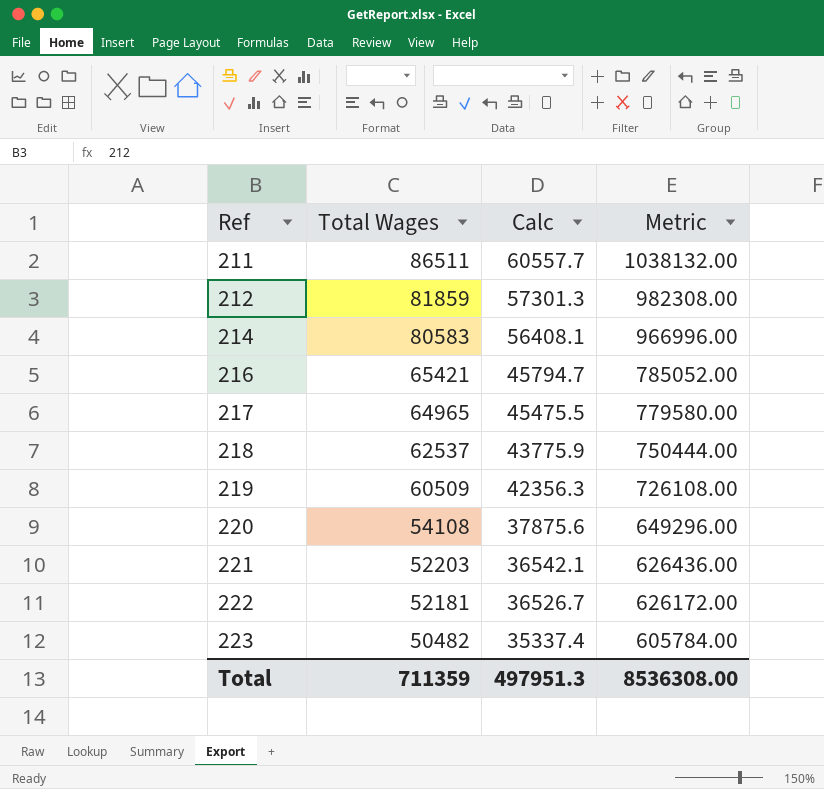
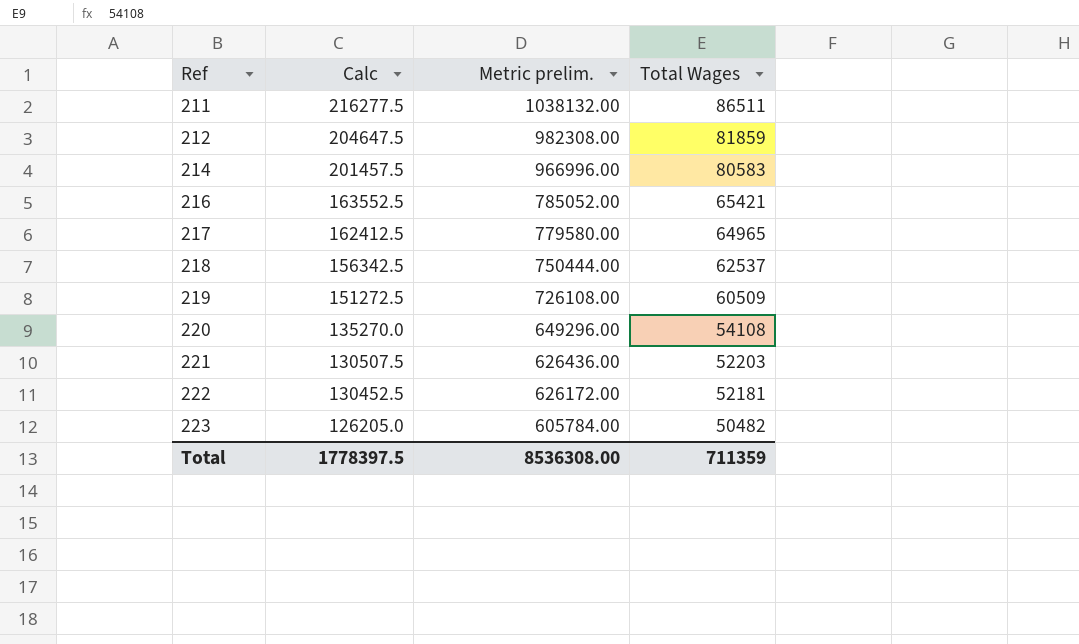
column Calc | formula: [Total Wages] * 0.7 -> [Total Wages] * 2.5
column name: Metric -> Metric prelim.
column Total Wages | position: 2 -> 4
Total | Calc: 497951.3 -> 1778397.5

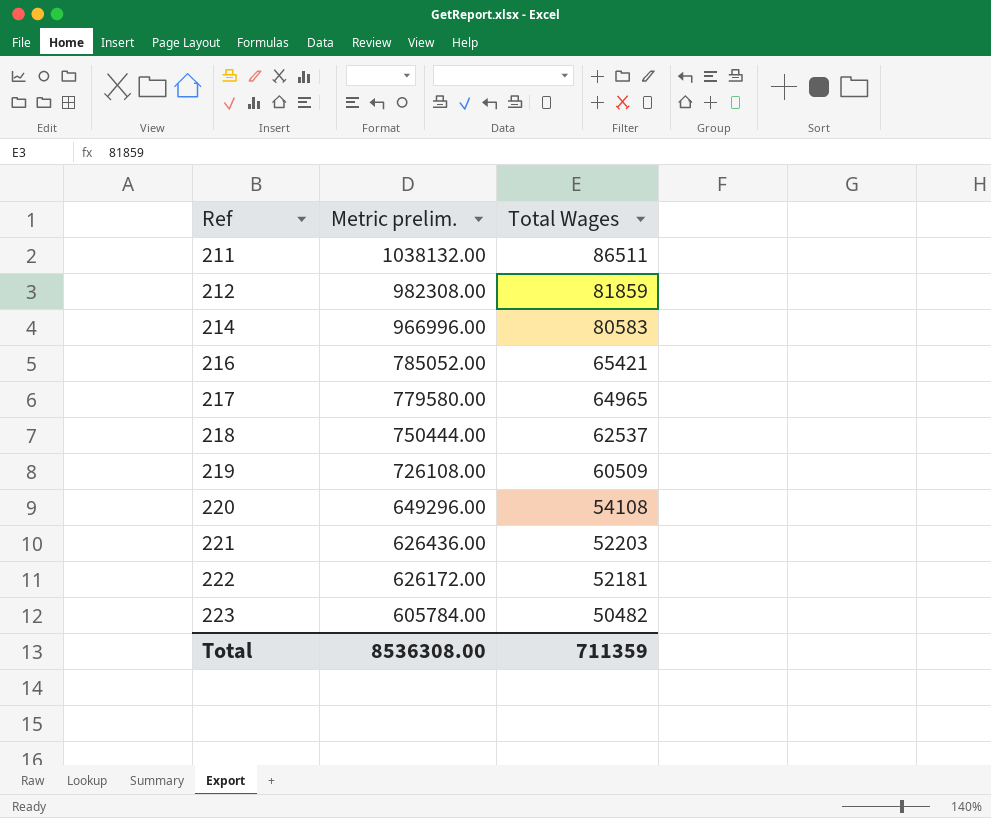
column Calc | formula: [Total Wages] * 2.5 -> none

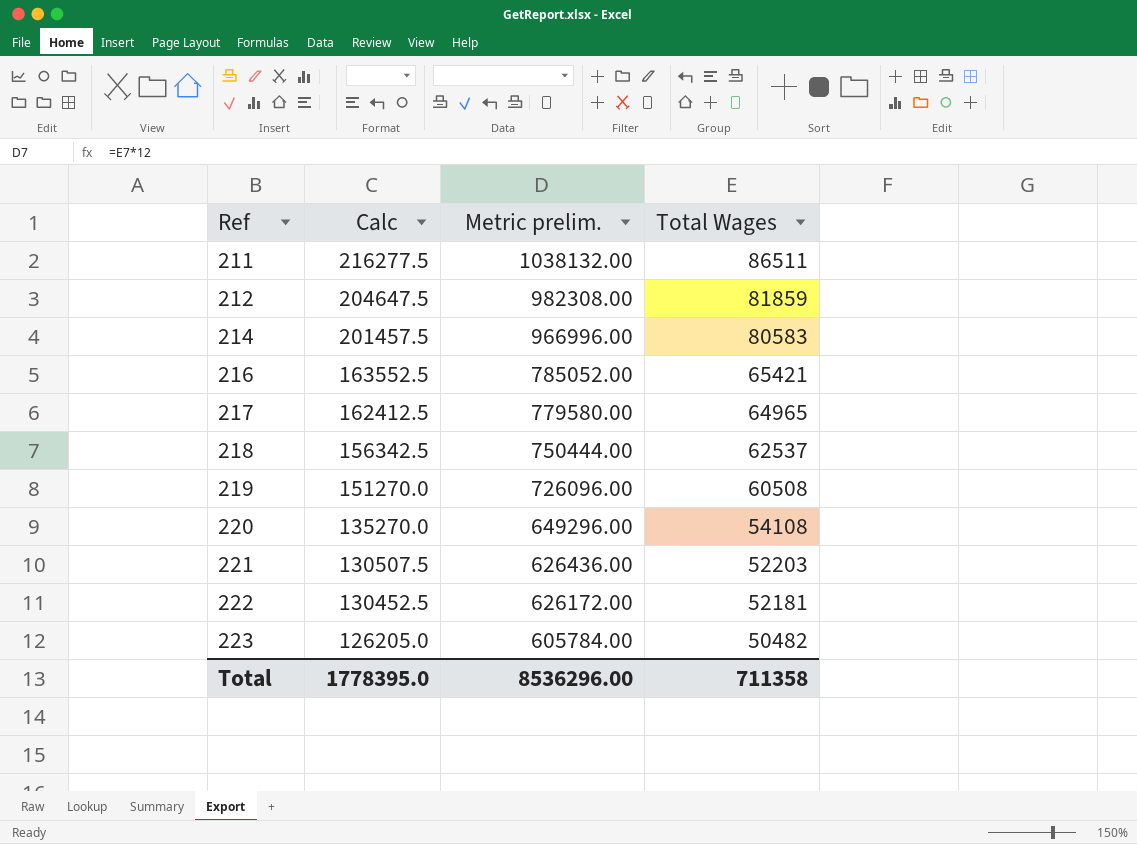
column Calc | formula: none -> [Total Wages] * 2.5
219 | Metric prelim.: 726108.00 -> 726096.00
219 | Total Wages: 60509 -> 60508
Total | Metric prelim.: 8536308.00 -> 8536296.00
Total | Total Wages: 711359 -> 711358

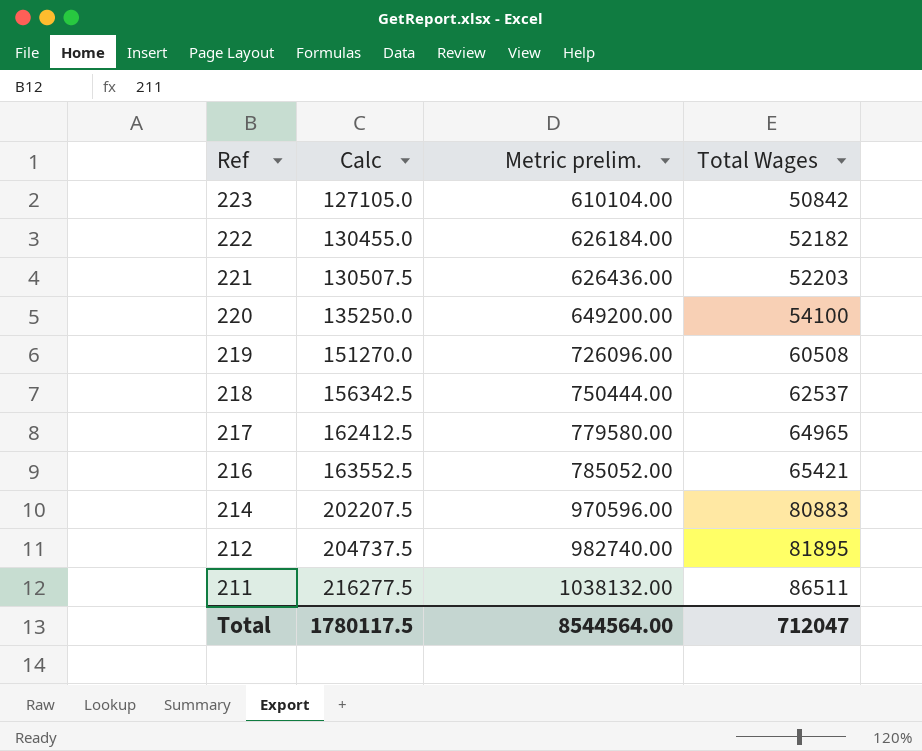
row order: Ref ascending -> Ref descending
223 | Calc: 126205.0 -> 127105.0
223 | Metric prelim.: 605784.00 -> 610104.00
223 | Total Wages: 50482 -> 50842
222 | Calc: 130452.5 -> 130455.0
222 | Metric prelim.: 626172.00 -> 626184.00
222 | Total Wages: 52181 -> 52182
220 | Calc: 135270.0 -> 135250.0
220 | Metric prelim.: 649296.00 -> 649200.00
220 | Total Wages: 54108 -> 54100
214 | Calc: 201457.5 -> 202207.5
214 | Metric prelim.: 966996.00 -> 970596.00
214 | Total Wages: 80583 -> 80883
212 | Calc: 204647.5 -> 204737.5
212 | Metric prelim.: 982308.00 -> 982740.00
212 | Total Wages: 81859 -> 81895
Total | Calc: 1778395.0 -> 1780117.5
Total | Metric prelim.: 8536296.00 -> 8544564.00
Total | Total Wages: 711358 -> 712047

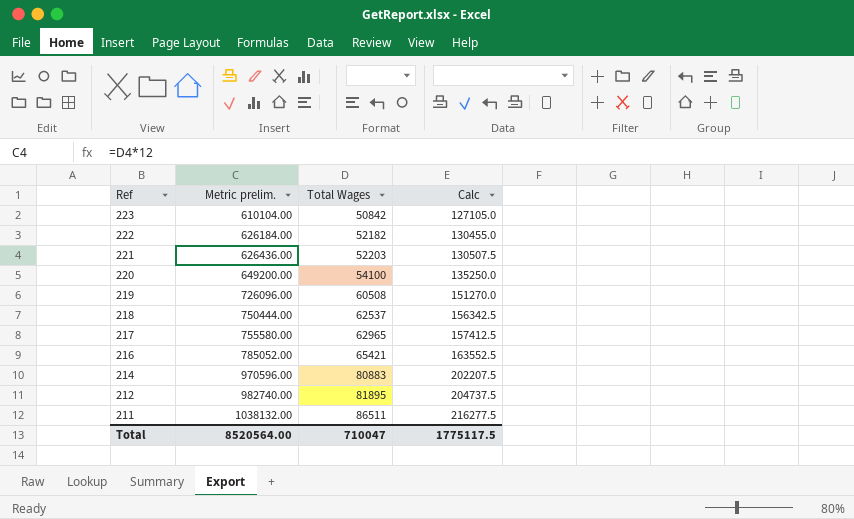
column Calc | position: 2 -> 4
217 | Metric prelim.: 779580.00 -> 755580.00
217 | Total Wages: 64965 -> 62965
217 | Calc: 162412.5 -> 157412.5
Total | Metric prelim.: 8544564.00 -> 8520564.00
Total | Total Wages: 712047 -> 710047
Total | Calc: 1780117.5 -> 1775117.5

